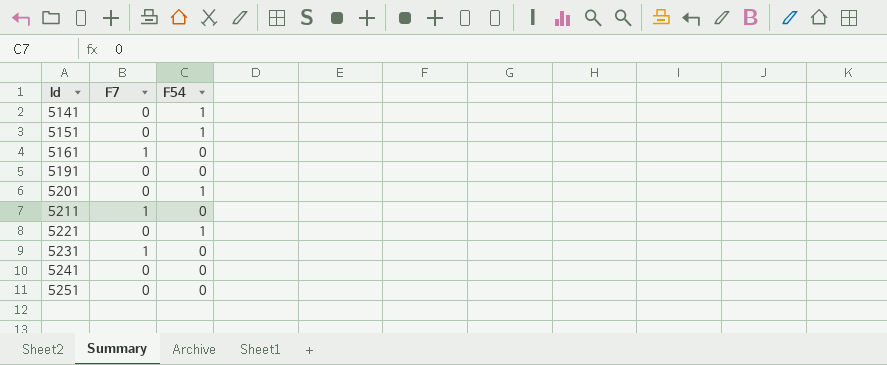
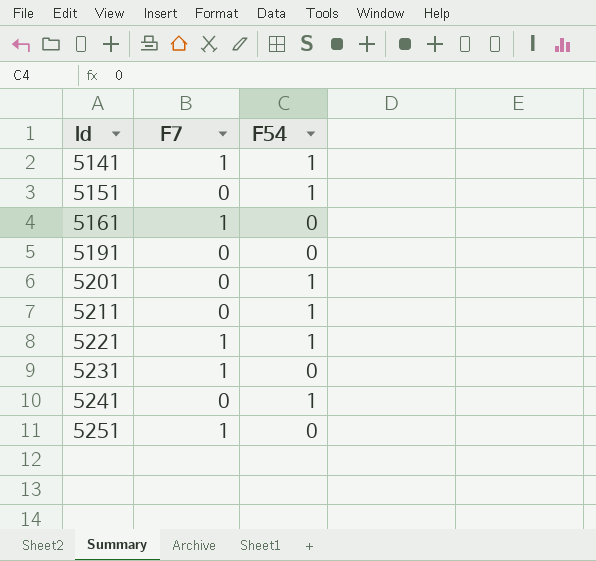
5141 | F7: 0 -> 1
5211 | F7: 1 -> 0
5211 | F54: 0 -> 1
5221 | F7: 0 -> 1
5241 | F54: 0 -> 1
5251 | F7: 0 -> 1

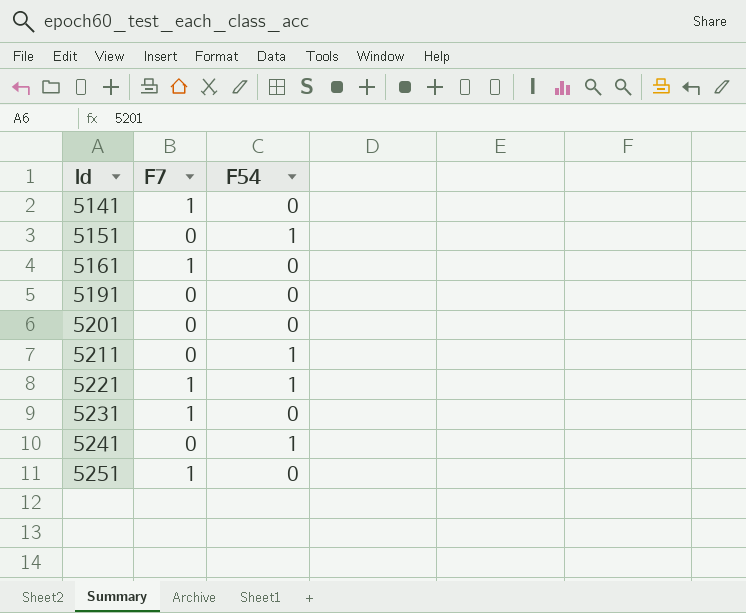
5141 | F54: 1 -> 0
5201 | F54: 1 -> 0

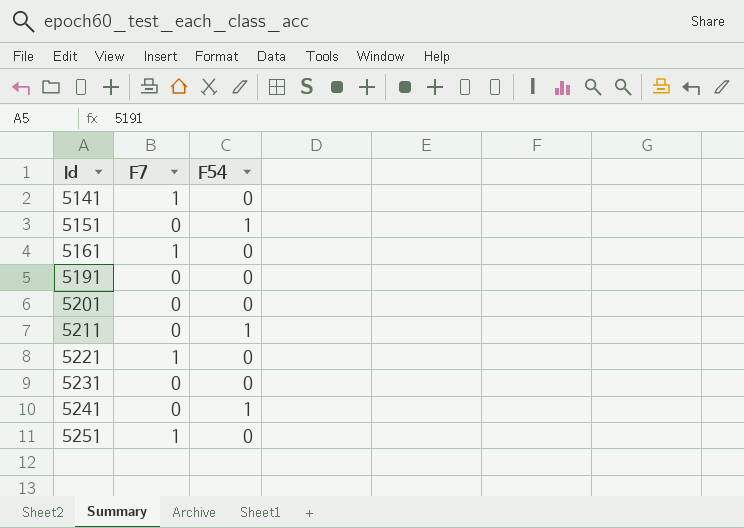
5221 | F54: 1 -> 0
5231 | F7: 1 -> 0

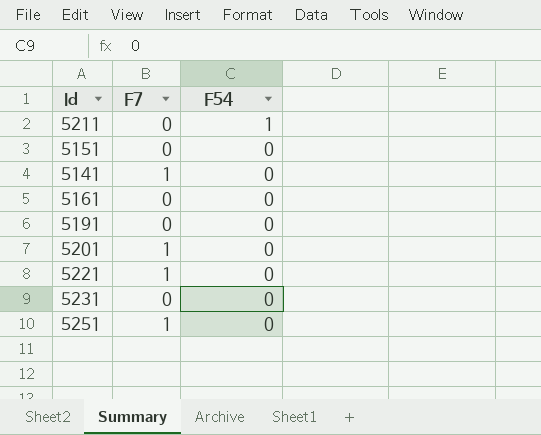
row order: Id ascending -> F54 descending
row 5241: 0 | 1 -> none
5151 | F54: 1 -> 0
5161 | F7: 1 -> 0
5201 | F7: 0 -> 1

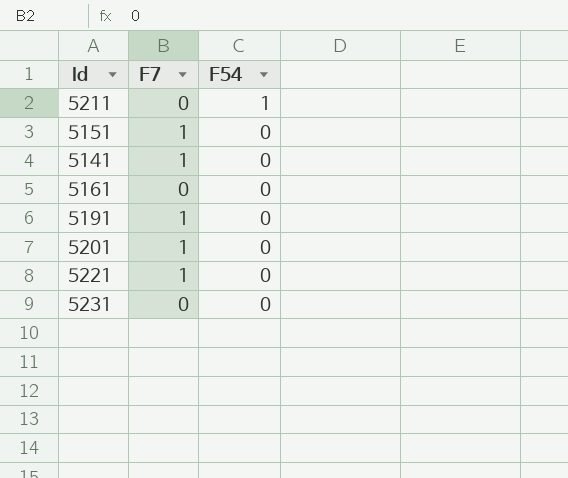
row 5251: 1 | 0 -> none
5151 | F7: 0 -> 1
5191 | F7: 0 -> 1

